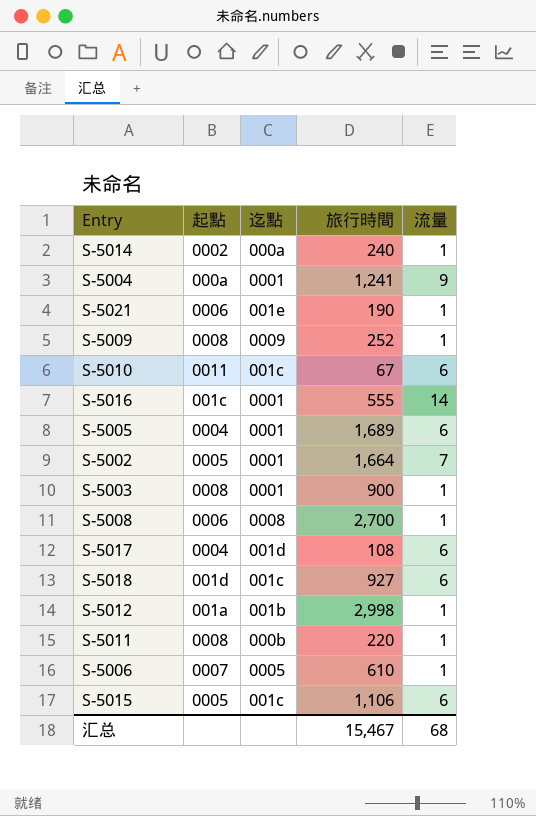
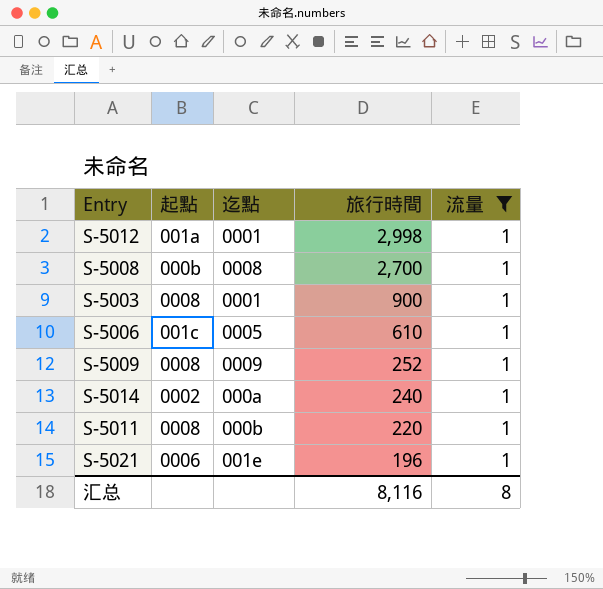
filter: none -> 流量 = 1
row order: none -> 旅行時間 descending
S-5012 | 迄點: 001b -> 0001
S-5008 | 起點: 0006 -> 000b
S-5006 | 起點: 0007 -> 001c
S-5021 | 旅行時間: 190 -> 196
汇总 | 旅行時間: 15,467 -> 8,116
汇总 | 流量: 68 -> 8

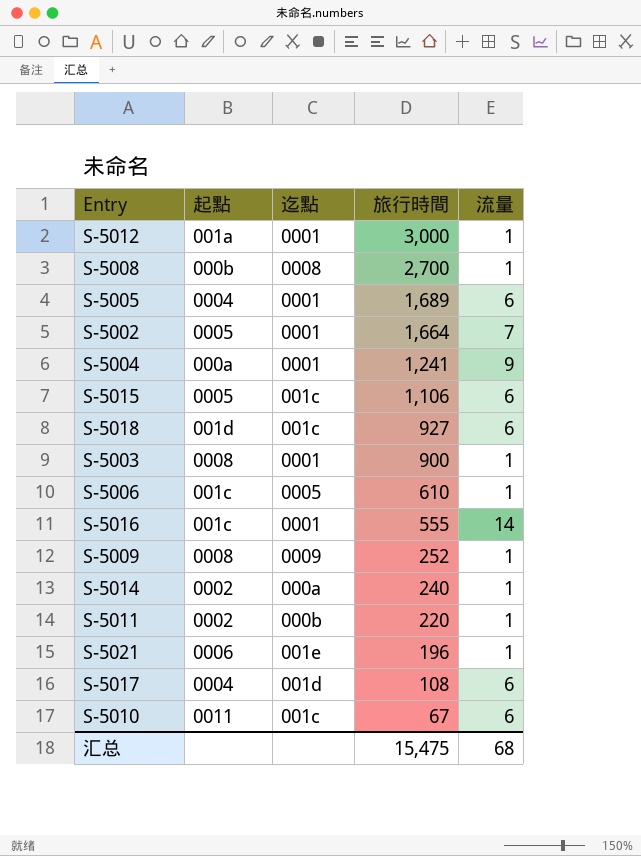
filter: 流量 = 1 -> none
S-5012 | 旅行時間: 2,998 -> 3,000
S-5011 | 起點: 0008 -> 0002
汇总 | 旅行時間: 8,116 -> 15,475
汇总 | 流量: 8 -> 68

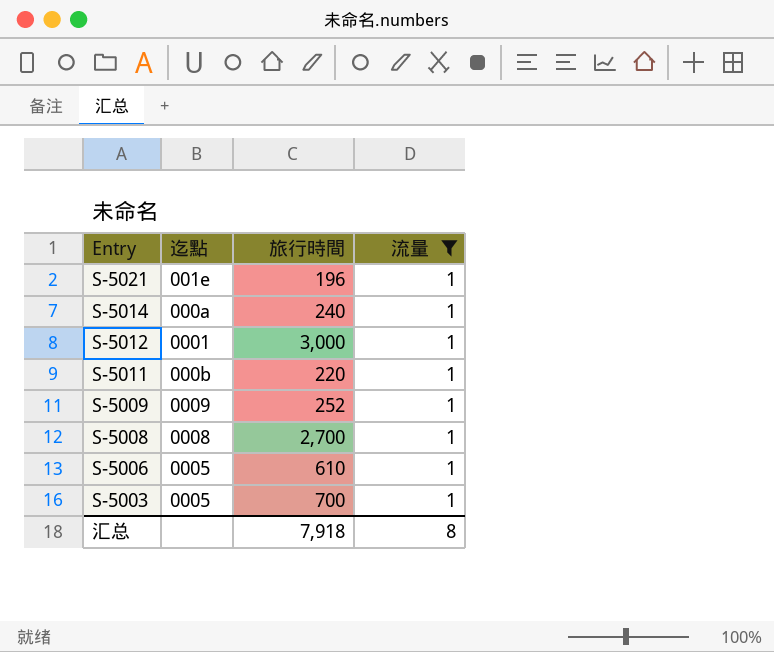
filter: none -> 流量 = 1
row order: 旅行時間 descending -> Entry descending
column 起點 | position: 2 -> none
S-5003 | 迄點: 0001 -> 0005
S-5003 | 旅行時間: 900 -> 700
汇总 | 旅行時間: 15,475 -> 7,918
汇总 | 流量: 68 -> 8

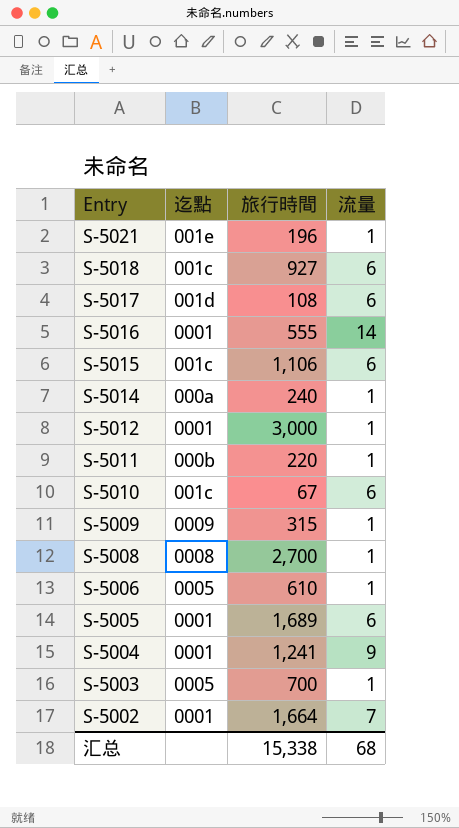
filter: 流量 = 1 -> none
S-5009 | 旅行時間: 252 -> 315
汇总 | 旅行時間: 7,918 -> 15,338
汇总 | 流量: 8 -> 68

